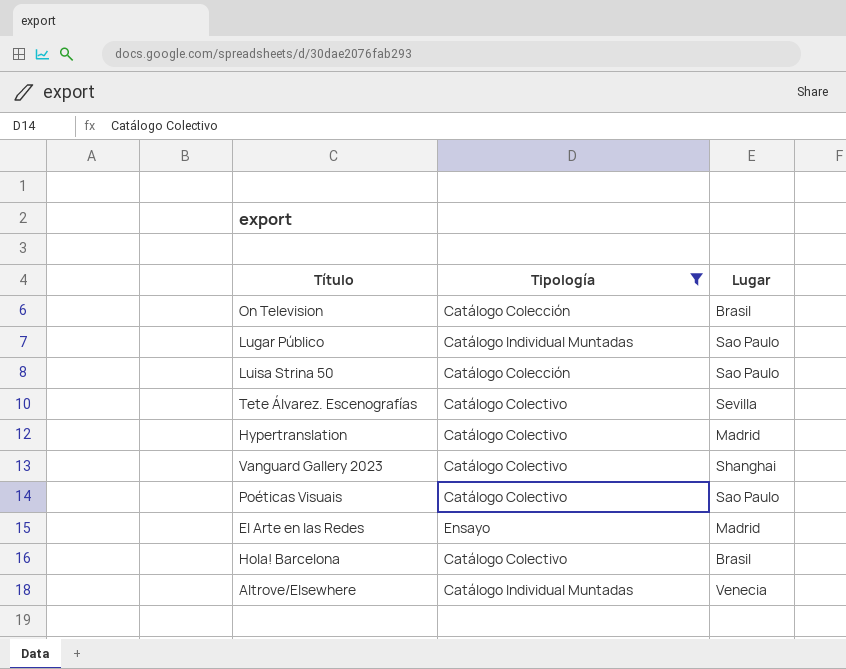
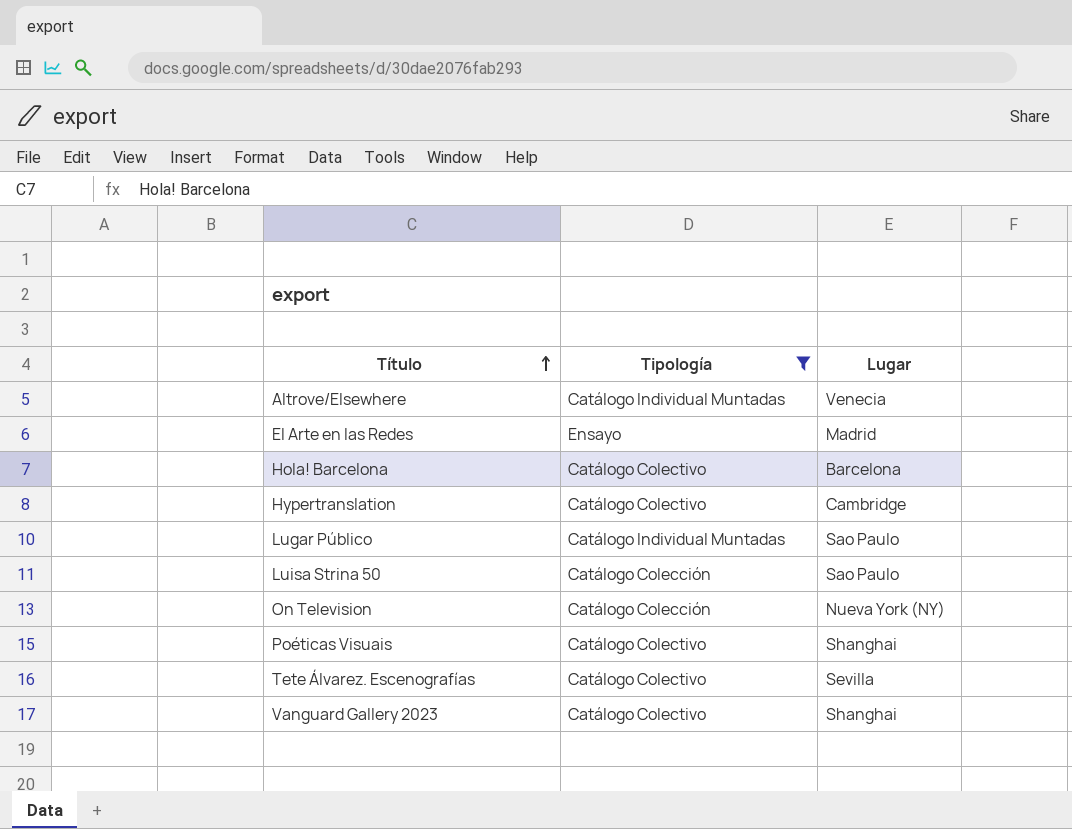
row order: none -> Título ascending
Hola! Barcelona | Lugar: Brasil -> Barcelona
Hypertranslation | Lugar: Madrid -> Cambridge
On Television | Lugar: Brasil -> Nueva York (NY)
Poéticas Visuais | Lugar: Sao Paulo -> Shanghai

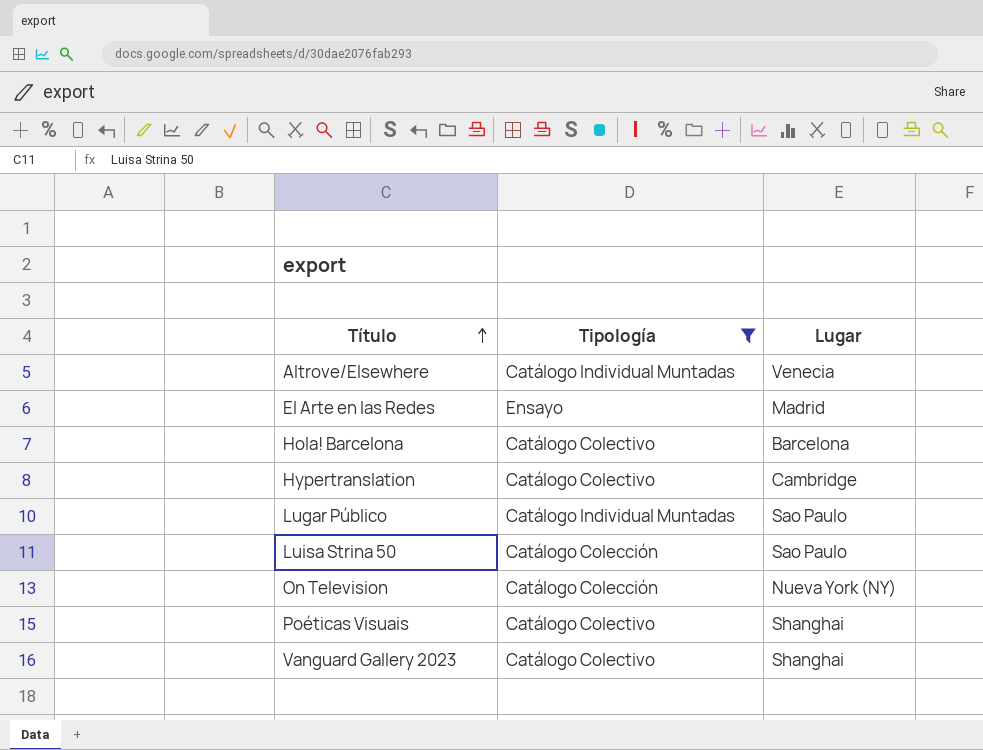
row Tete Álvarez. Escenografías: Catálogo Colectivo | Sevilla -> none

